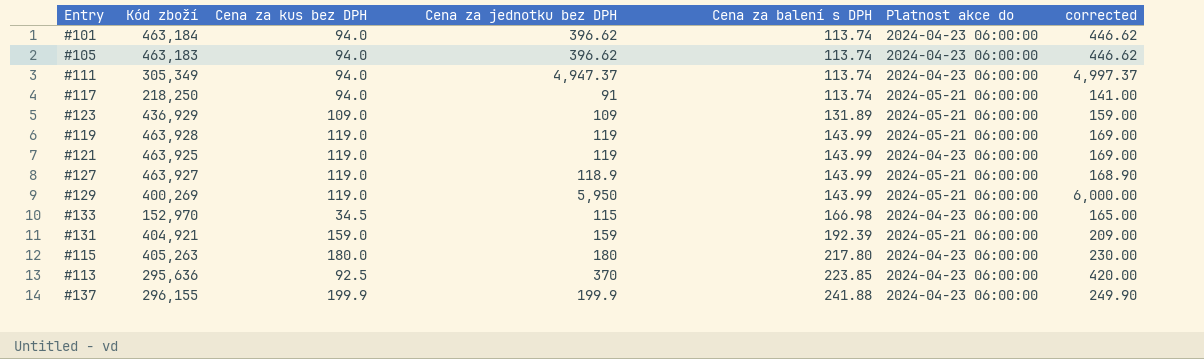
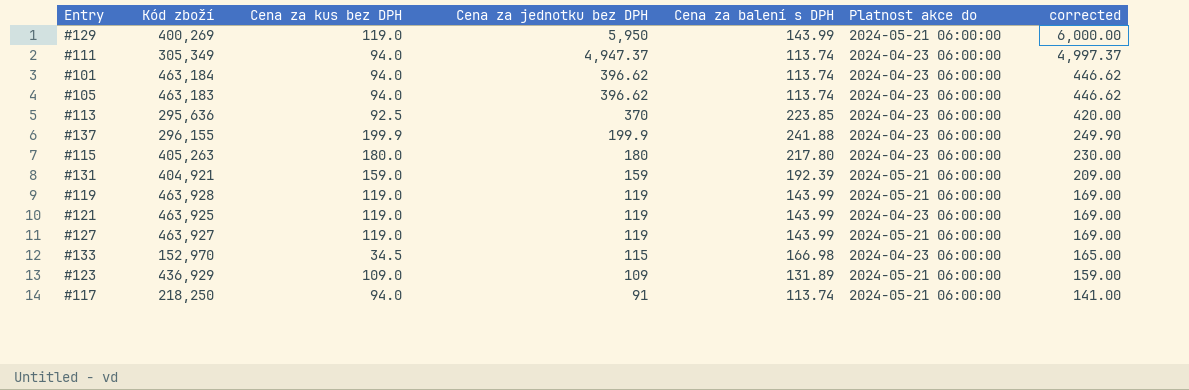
row order: Cena za balení s DPH ascending -> Cena za jednotku bez DPH descending
#127 | Cena za jednotku bez DPH: 118.9 -> 119
#127 | corrected: 168.90 -> 169.00

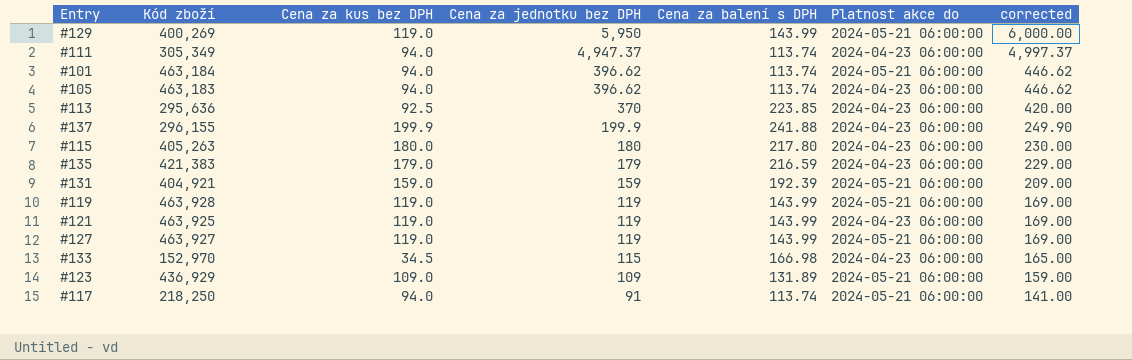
#101 | Platnost akce do: 2024-04-23 06:00:00 -> 2024-05-21 06:00:00
row #135: none -> 421,383 | 179.0 | 179 | 216.59 | 2024-04-23 06:00:00 | 229.00

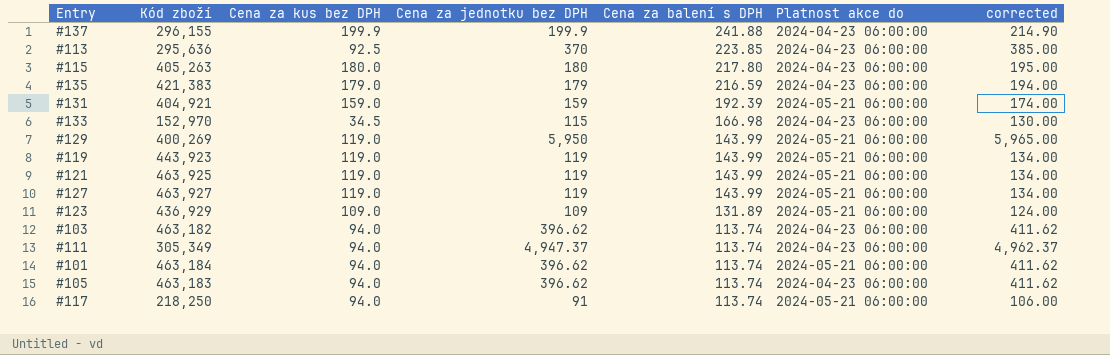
row order: Cena za jednotku bez DPH descending -> Cena za balení s DPH descending
column corrected | formula: [Cena za jednotku bez DPH] + 50 -> [Cena za jednotku bez DPH] + 15
#119 | Kód zboží: 463,928 -> 443,923
#121 | Platnost akce do: 2024-04-23 06:00:00 -> 2024-05-21 06:00:00
row #103: none -> 463,182 | 94.0 | 396.62 | 113.74 | 2024-04-23 06:00:00 | 411.62

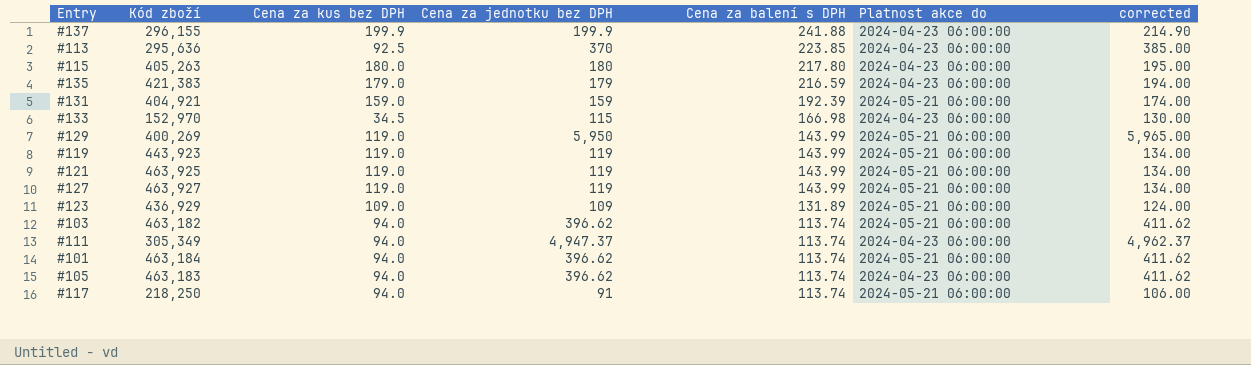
#103 | Platnost akce do: 2024-04-23 06:00:00 -> 2024-05-21 06:00:00

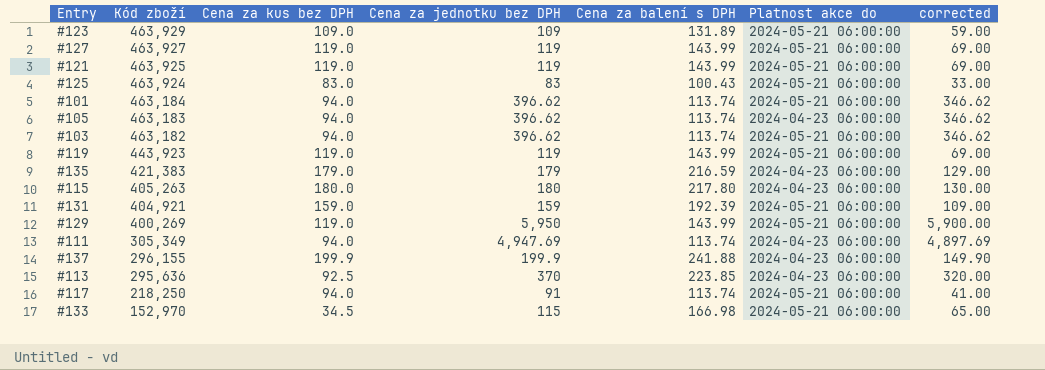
row order: Cena za balení s DPH descending -> Kód zboží descending
column corrected | formula: [Cena za jednotku bez DPH] + 15 -> [Cena za jednotku bez DPH] - 50
#123 | Kód zboží: 436,929 -> 463,929
row #125: none -> 463,924 | 83.0 | 83 | 100.43 | 2024-05-21 06:00:00 | 33.00
#111 | Cena za jednotku bez DPH: 4,947.37 -> 4,947.69
#133 | Platnost akce do: 2024-04-23 06:00:00 -> 2024-05-21 06:00:00

